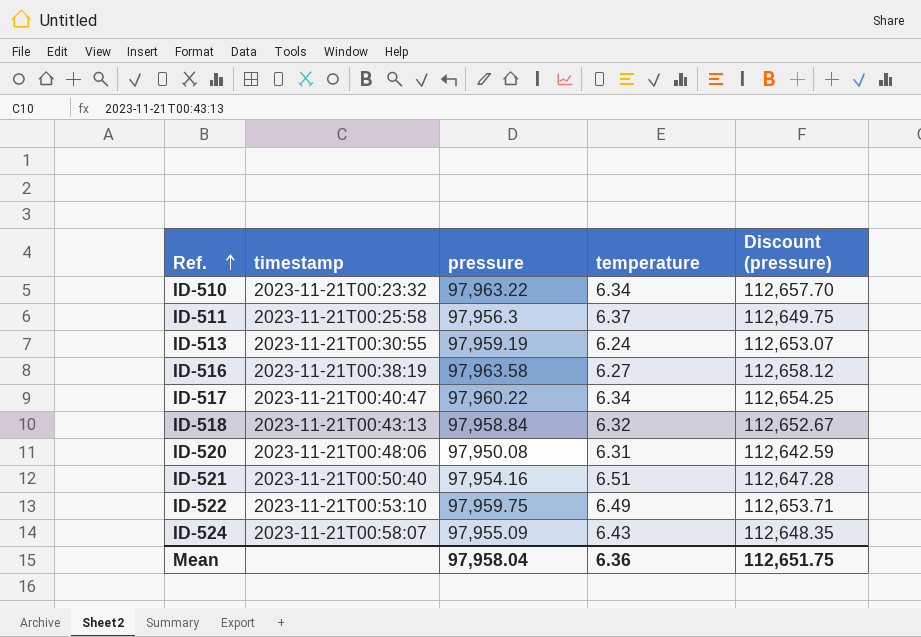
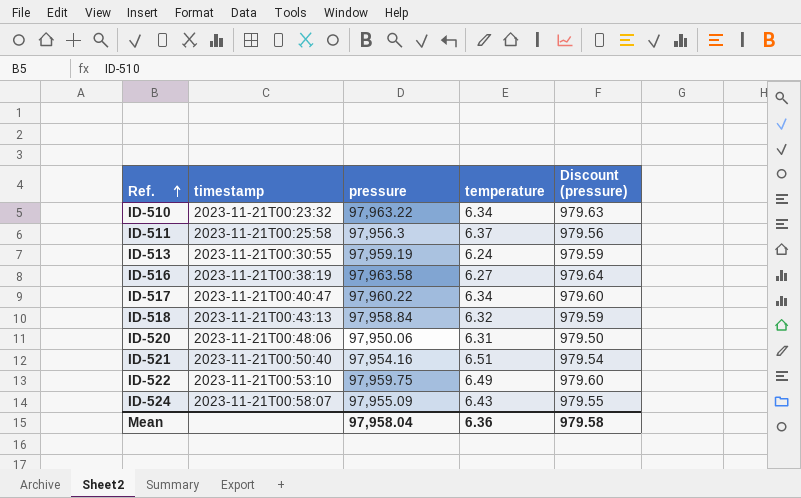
column Discount (pressure) | formula: [pressure] * 1.15 -> [pressure] * 0.01
ID-520 | pressure: 97,950.08 -> 97,950.06
Mean | Discount (pressure): 112,651.75 -> 979.58

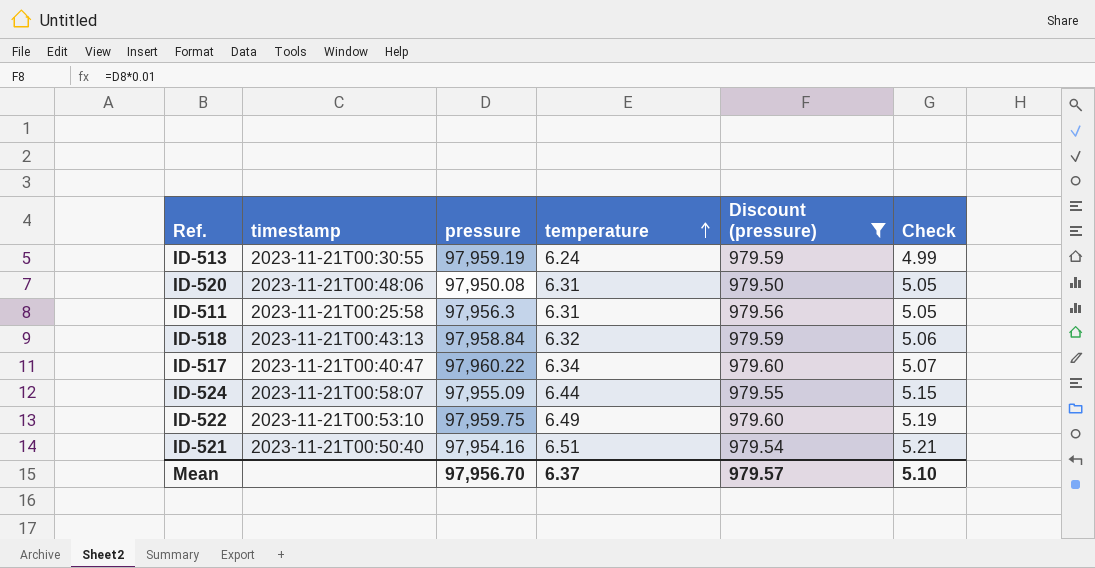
filter: none -> Discount (pressure) <= 979.60
row order: Ref. ascending -> temperature ascending
column Check | formula: none -> [temperature] * 0.8
ID-520 | pressure: 97,950.06 -> 97,950.08
ID-511 | temperature: 6.37 -> 6.31
ID-524 | temperature: 6.43 -> 6.44
Mean | pressure: 97,958.04 -> 97,956.70
Mean | temperature: 6.36 -> 6.37
Mean | Discount (pressure): 979.58 -> 979.57

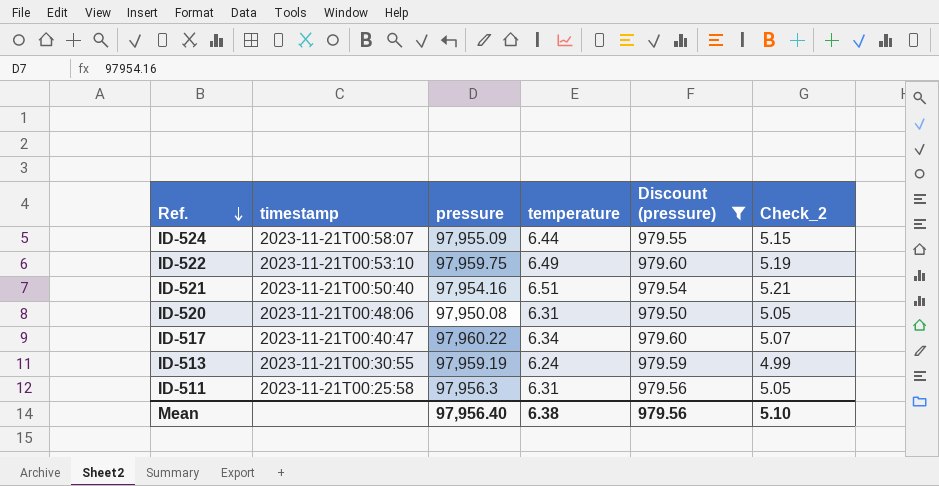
row order: temperature ascending -> Ref. descending
column name: Check -> Check_2
row ID-518: 2023-11-21T00:43:13 | 97,958.84 | 6.32 | 979.59 | 5.06 -> none
Mean | pressure: 97,956.70 -> 97,956.40
Mean | temperature: 6.37 -> 6.38
Mean | Discount (pressure): 979.57 -> 979.56

